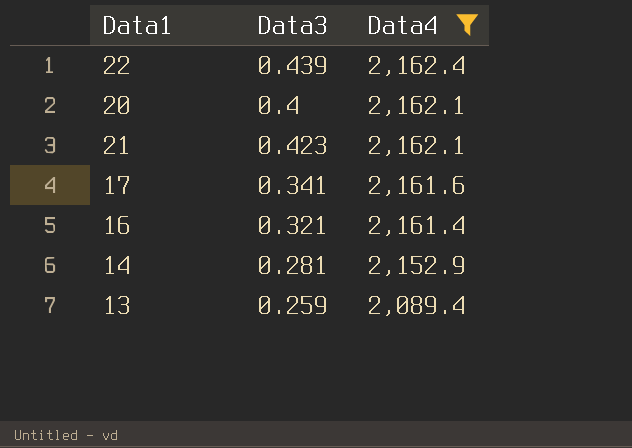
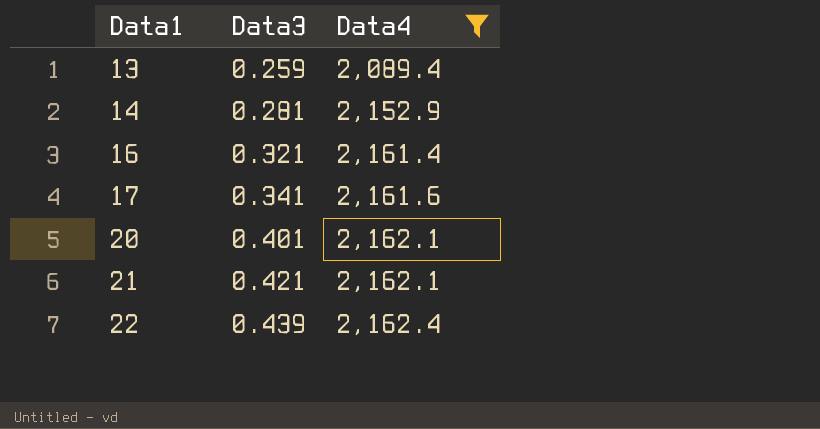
row order: Data4 descending -> Data1 ascending
20 | Data3: 0.4 -> 0.401
21 | Data3: 0.423 -> 0.421

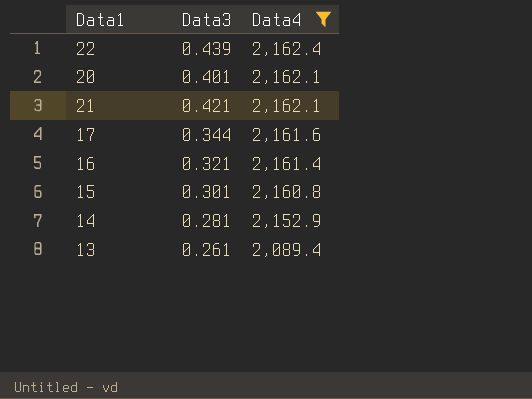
row order: Data1 ascending -> Data4 descending
17 | Data3: 0.341 -> 0.344
row 15: none -> 0.301 | 2,160.8
13 | Data3: 0.259 -> 0.261

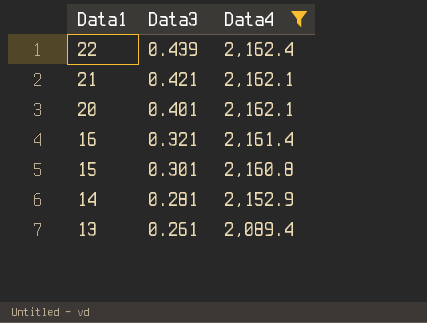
row order: Data4 descending -> Data1 descending
row 17: 0.344 | 2,161.6 -> none

